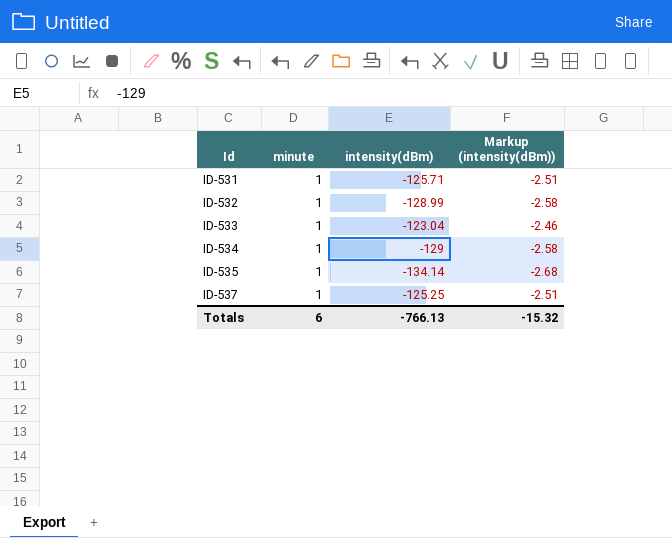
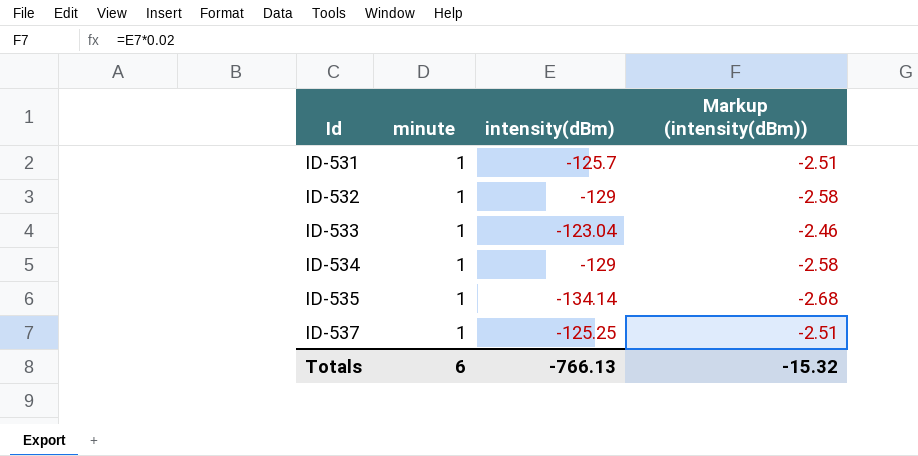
ID-531 | intensity(dBm): -125.71 -> -125.7
ID-532 | intensity(dBm): -128.99 -> -129

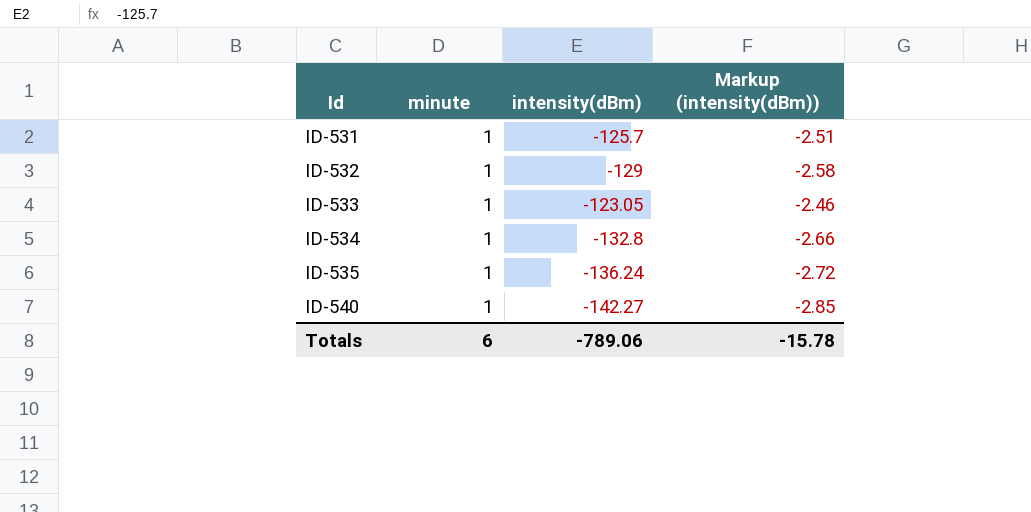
row ID-537: 1 | -125.25 | -2.51 -> none
ID-533 | intensity(dBm): -123.04 -> -123.05
ID-534 | intensity(dBm): -129 -> -132.8
ID-534 | Markup (intensity(dBm)): -2.58 -> -2.66
ID-535 | intensity(dBm): -134.14 -> -136.24
ID-535 | Markup (intensity(dBm)): -2.68 -> -2.72
row ID-540: none -> 1 | -142.27 | -2.85
Totals | intensity(dBm): -766.13 -> -789.06
Totals | Markup (intensity(dBm)): -15.32 -> -15.78

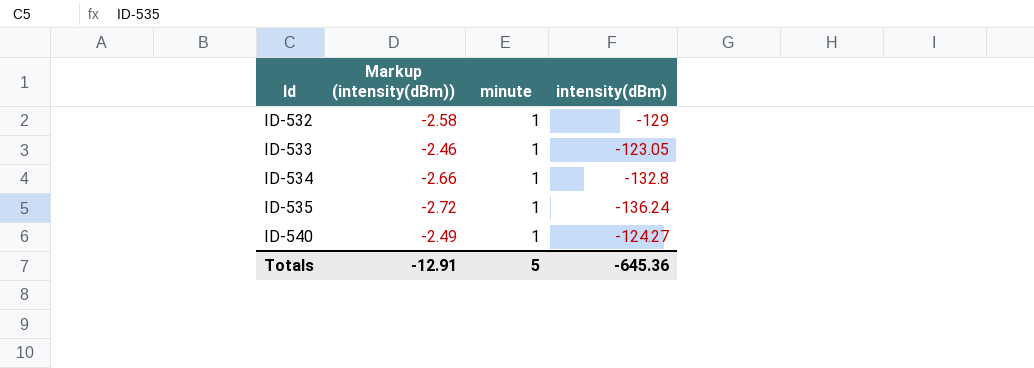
column Markup (intensity(dBm)) | position: 4 -> 2
row ID-531: 1 | -125.7 | -2.51 -> none
ID-540 | Markup (intensity(dBm)): -2.85 -> -2.49
ID-540 | intensity(dBm): -142.27 -> -124.27
Totals | Markup (intensity(dBm)): -15.78 -> -12.91
Totals | minute: 6 -> 5
Totals | intensity(dBm): -789.06 -> -645.36

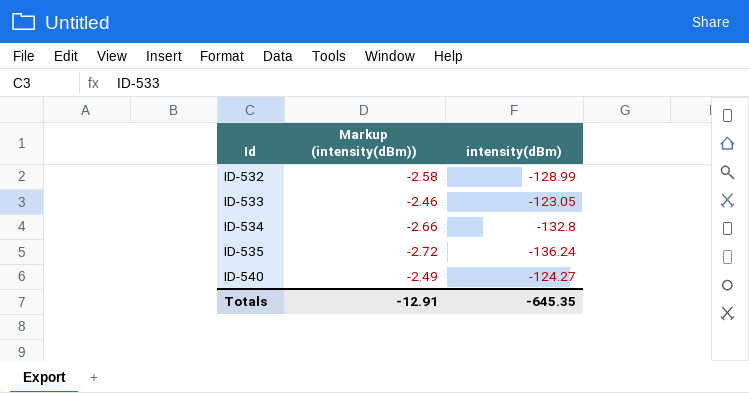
column minute | position: 3 -> none
ID-532 | intensity(dBm): -129 -> -128.99
Totals | intensity(dBm): -645.36 -> -645.35

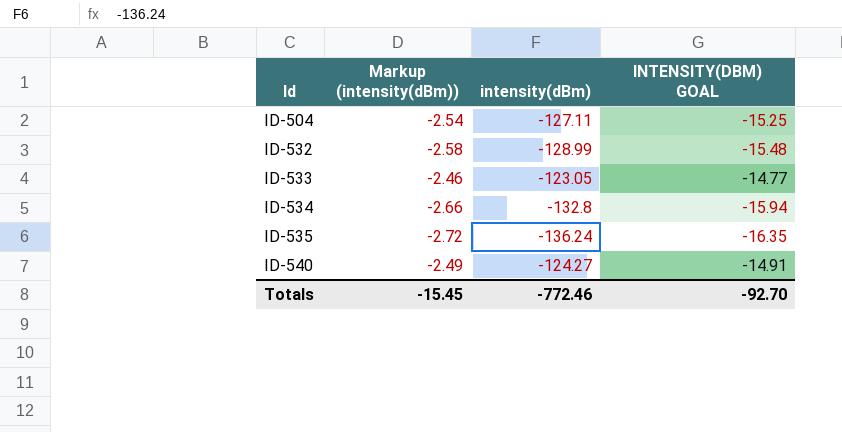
column INTENSITY(DBM) GOAL | formula: none -> [intensity(dBm)] * 0.12
row ID-504: none -> -2.54 | -127.11 | -15.25
Totals | Markup (intensity(dBm)): -12.91 -> -15.45
Totals | intensity(dBm): -645.35 -> -772.46

